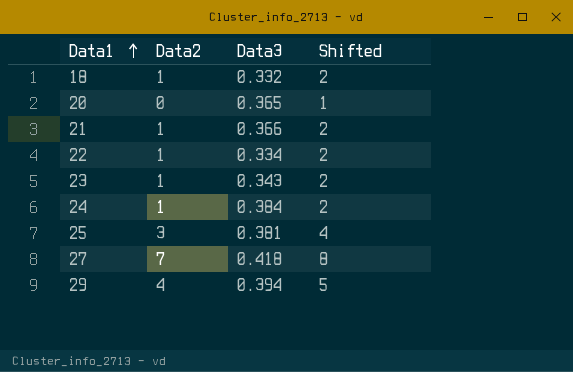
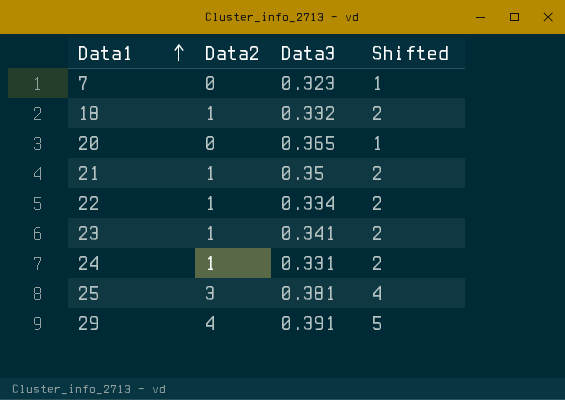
row 27: 7 | 0.418 | 8 -> none
row 7: none -> 0 | 0.323 | 1
21 | Data3: 0.366 -> 0.35
23 | Data3: 0.343 -> 0.341
24 | Data3: 0.384 -> 0.331
29 | Data3: 0.394 -> 0.391

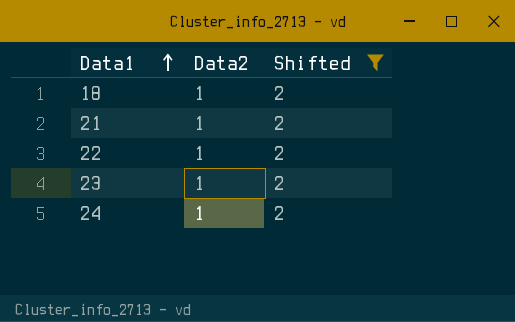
filter: none -> Shifted = 2
column Data3 | position: 3 -> none

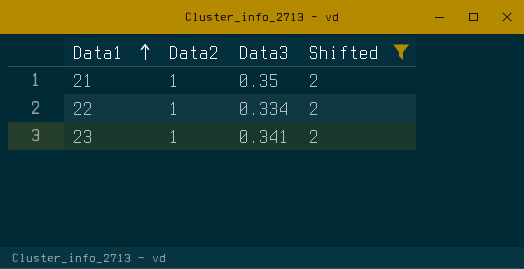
column Data3 | position: none -> 3
row 18: 1 | 2 -> none
row 24: 1 | 2 -> none

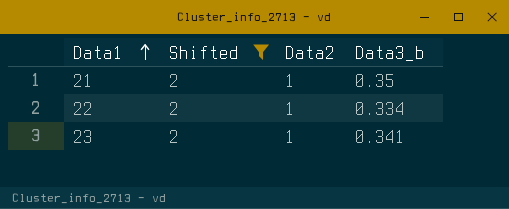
column Shifted | position: 4 -> 2
column name: Data3 -> Data3_b

